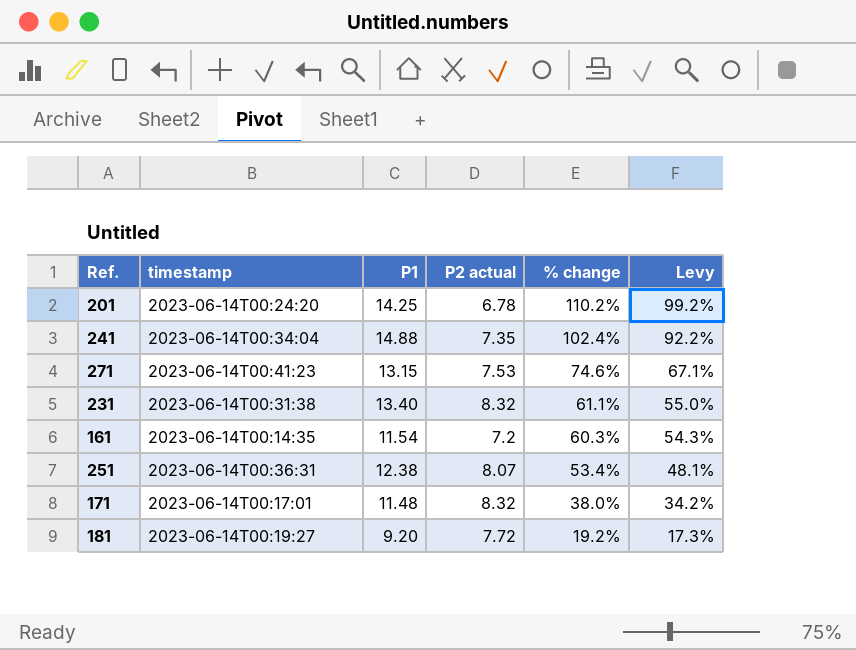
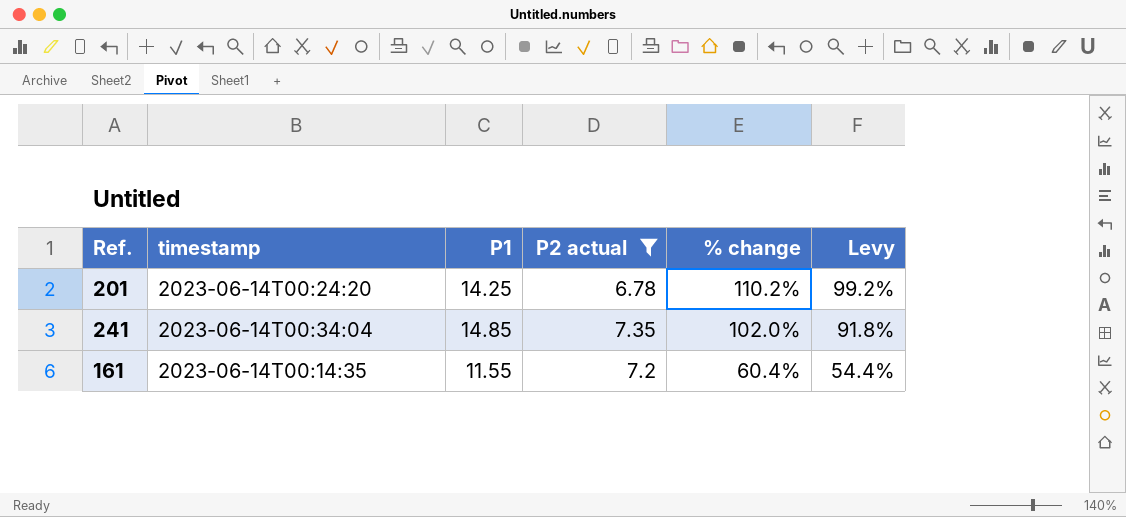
filter: none -> P2 actual <= 7.35
241 | P1: 14.88 -> 14.85
241 | % change: 102.4% -> 102.0%
241 | Levy: 92.2% -> 91.8%
161 | P1: 11.54 -> 11.55
161 | % change: 60.3% -> 60.4%
161 | Levy: 54.3% -> 54.4%

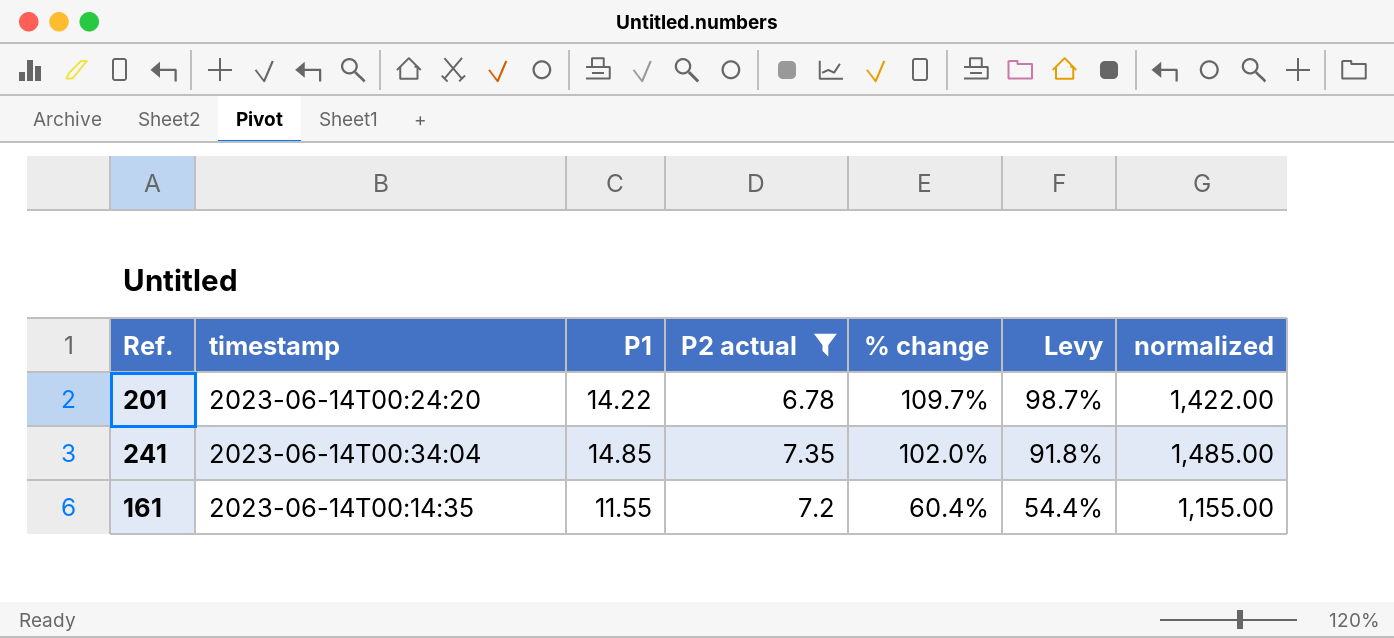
column normalized | formula: none -> [P1] * 100
201 | P1: 14.25 -> 14.22
201 | % change: 110.2% -> 109.7%
201 | Levy: 99.2% -> 98.7%

